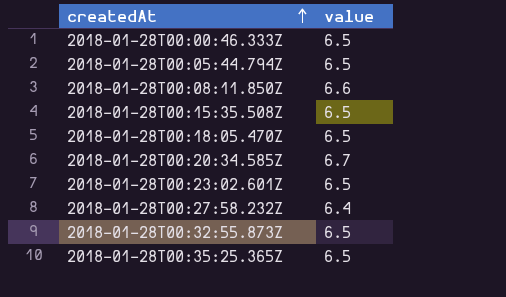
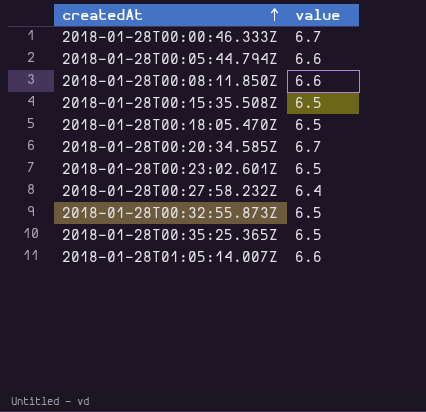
2018-01-28T00:00:46.333Z | value: 6.5 -> 6.7
2018-01-28T00:05:44.794Z | value: 6.5 -> 6.6
row 2018-01-28T01:05:14.007Z: none -> 6.6

